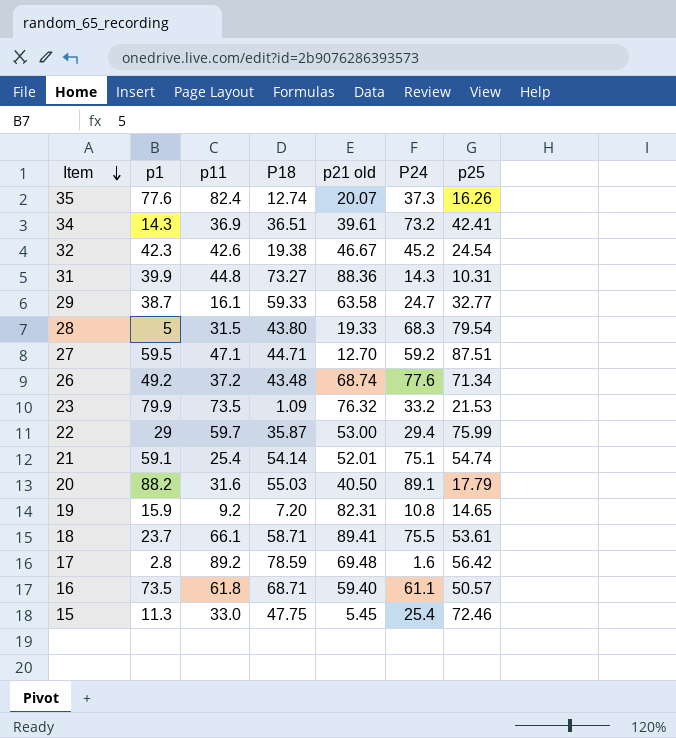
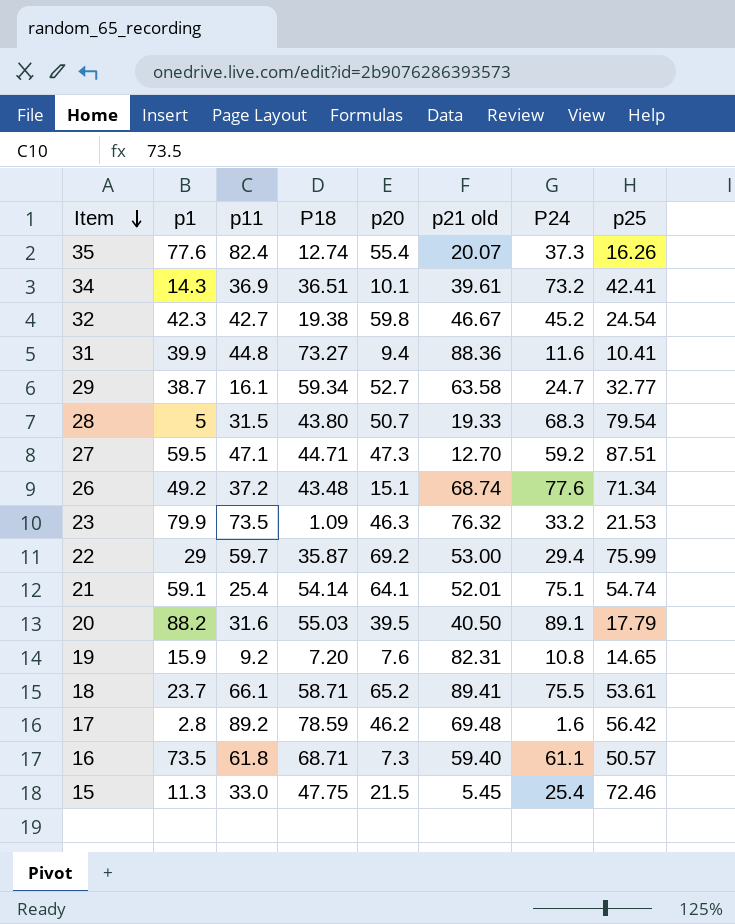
column p20 | position: none -> 5
32 | p11: 42.6 -> 42.7
31 | P24: 14.3 -> 11.6
31 | p25: 10.31 -> 10.41
29 | P18: 59.33 -> 59.34

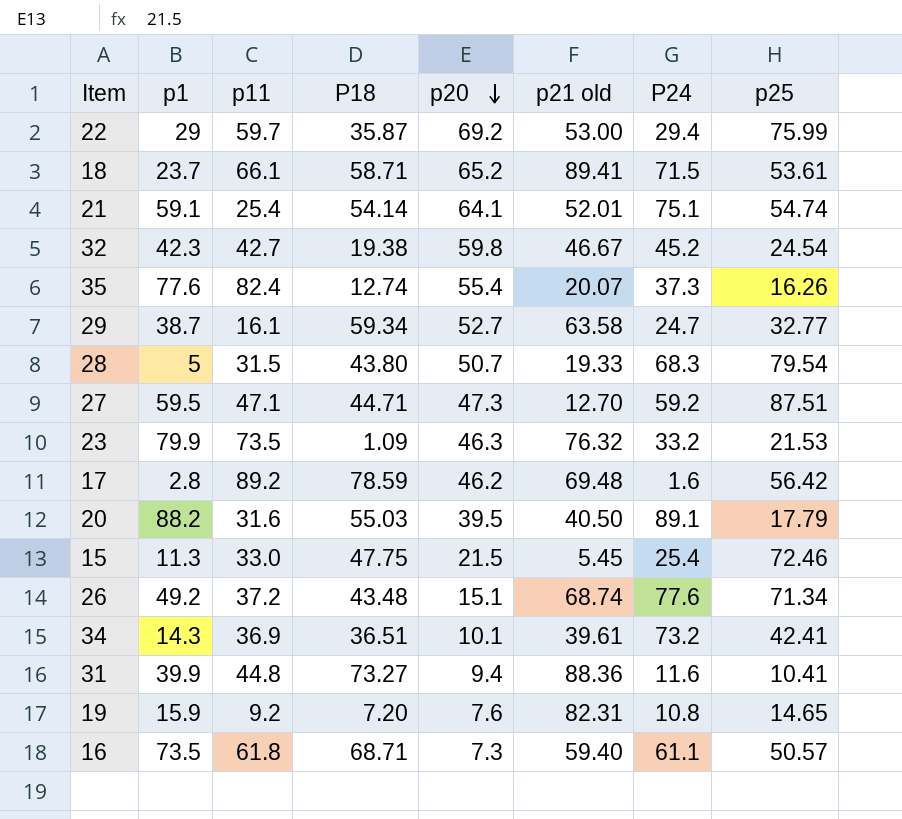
row order: Item descending -> p20 descending
18 | P24: 75.5 -> 71.5

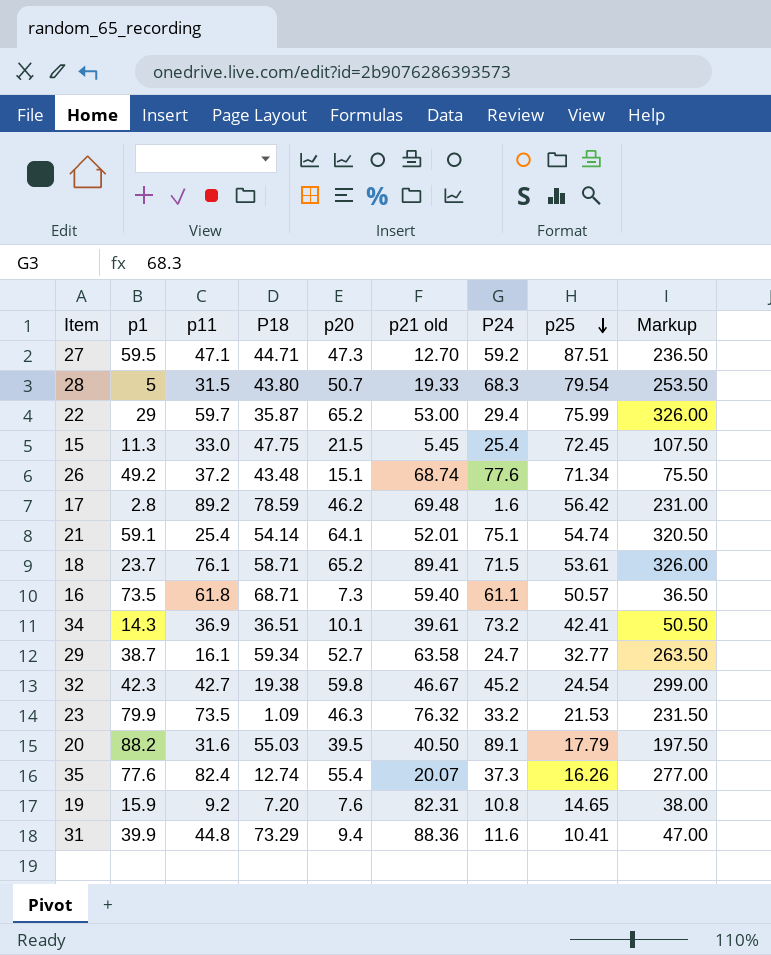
row order: p20 descending -> p25 descending
column Markup | formula: none -> [p20] * 5
22 | p20: 69.2 -> 65.2
15 | p25: 72.46 -> 72.45
18 | p11: 66.1 -> 76.1
31 | P18: 73.27 -> 73.29

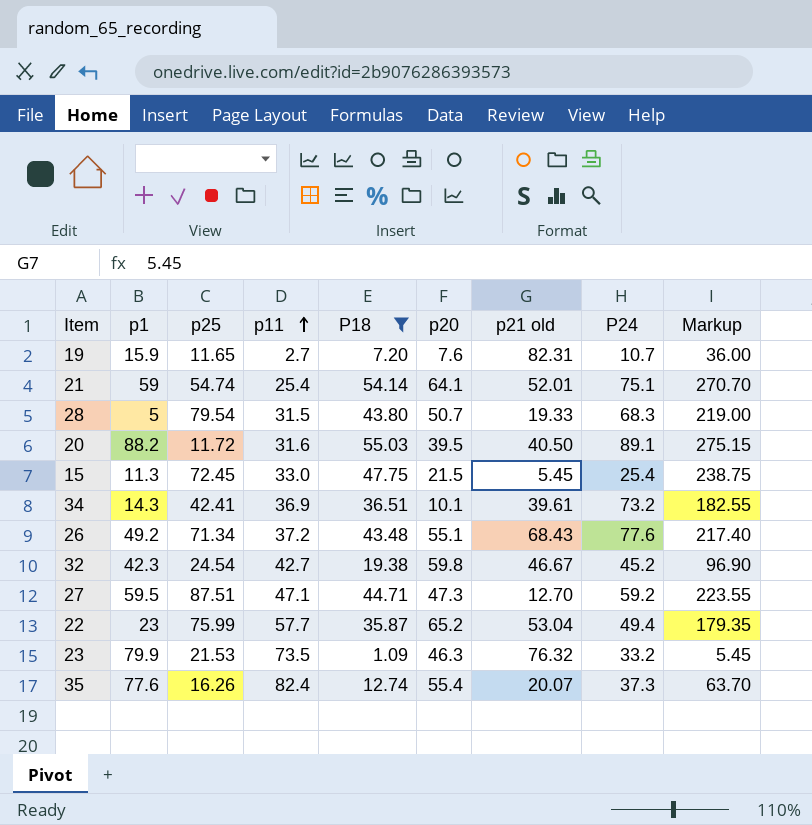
filter: none -> P18 <= 55.03
row order: p25 descending -> p11 ascending
column p25 | position: 8 -> 3
column Markup | formula: [p20] * 5 -> [P18] * 5
19 | p25: 14.65 -> 11.65
19 | p11: 9.2 -> 2.7
19 | P24: 10.8 -> 10.7
21 | p1: 59.1 -> 59
20 | p25: 17.79 -> 11.72
26 | p20: 15.1 -> 55.1
26 | p21 old: 68.74 -> 68.43
22 | p1: 29 -> 23
22 | p11: 59.7 -> 57.7
22 | p21 old: 53.00 -> 53.04
22 | P24: 29.4 -> 49.4

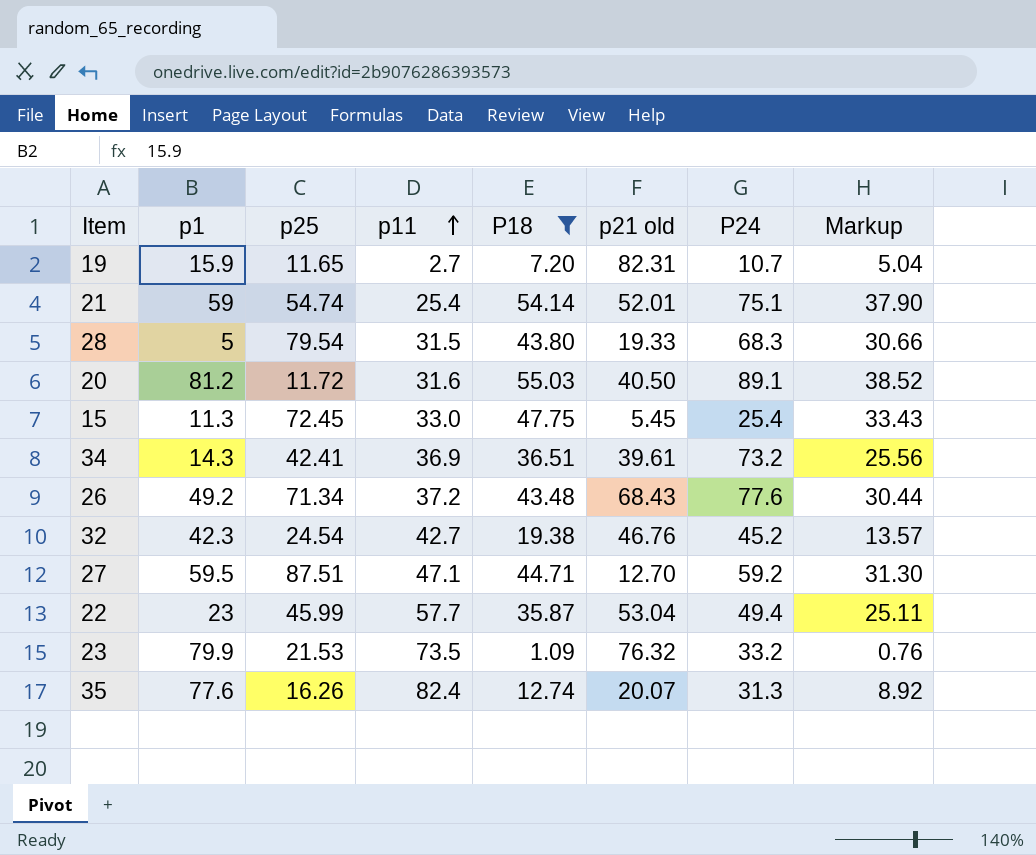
column p20 | position: 6 -> none
column Markup | formula: [P18] * 5 -> [P18] * 0.7
20 | p1: 88.2 -> 81.2
32 | p21 old: 46.67 -> 46.76
22 | p25: 75.99 -> 45.99
35 | P24: 37.3 -> 31.3

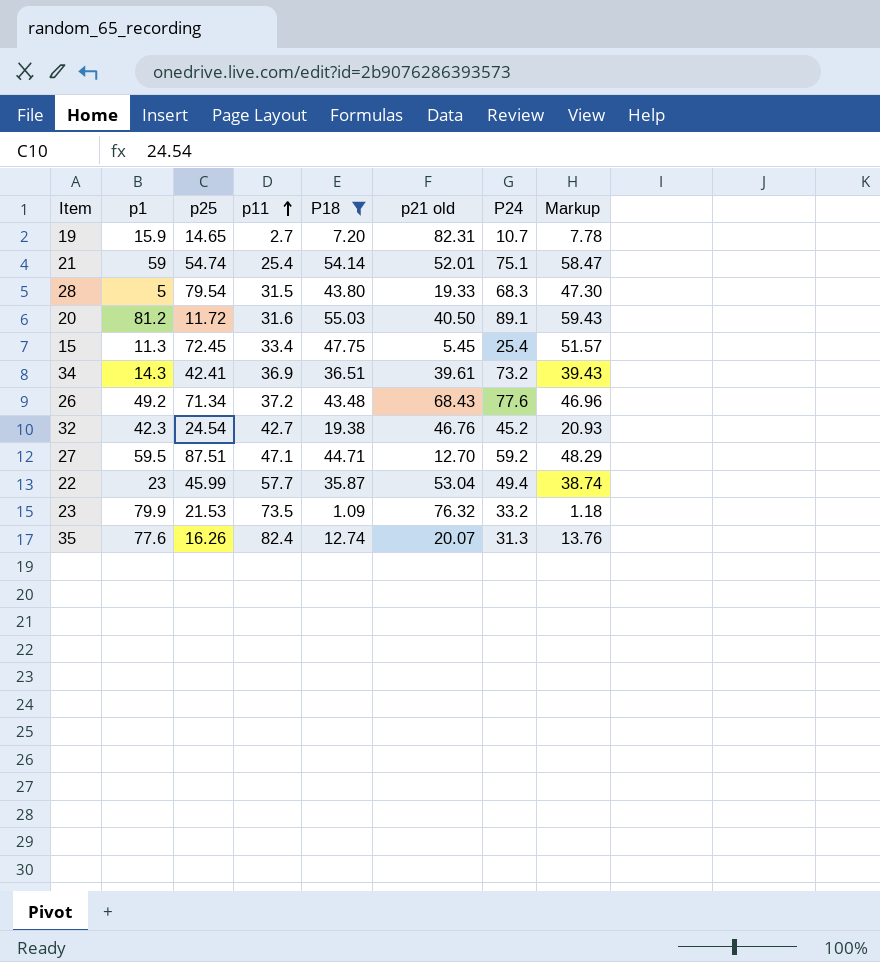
column Markup | formula: [P18] * 0.7 -> [P18] * 1.08
19 | p25: 11.65 -> 14.65
15 | p11: 33.0 -> 33.4

